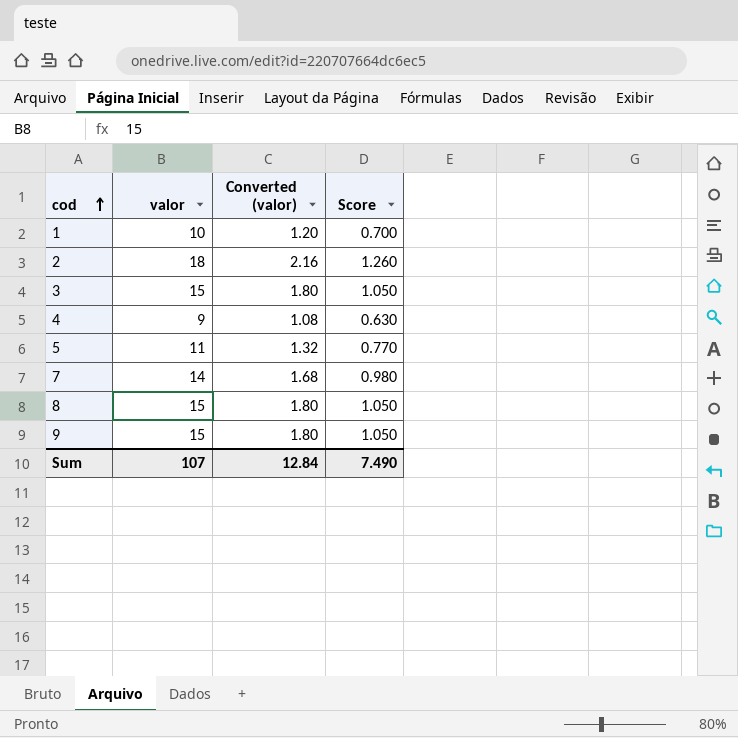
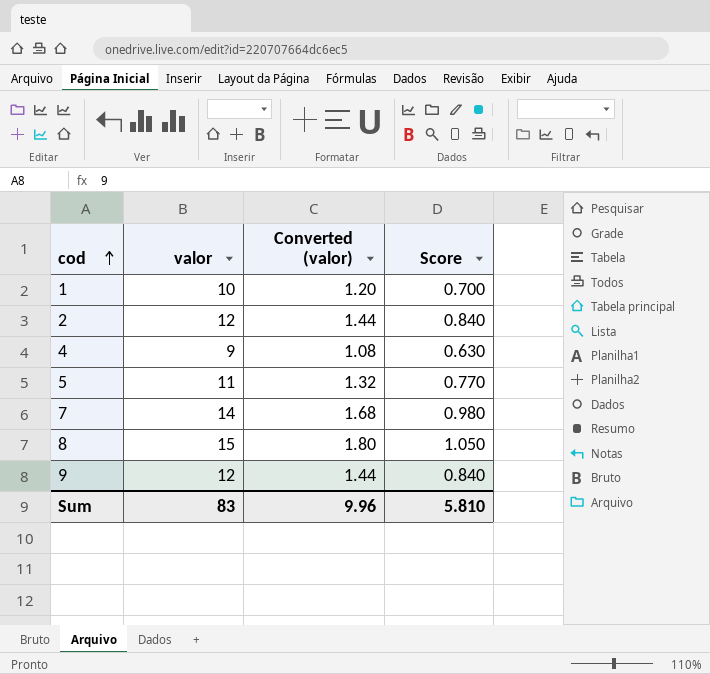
row 3: 15 | 1.80 | 1.050 -> none
2 | valor: 18 -> 12
2 | Converted (valor): 2.16 -> 1.44
2 | Score: 1.260 -> 0.840
9 | valor: 15 -> 12
9 | Converted (valor): 1.80 -> 1.44
9 | Score: 1.050 -> 0.840
Sum | valor: 107 -> 83
Sum | Converted (valor): 12.84 -> 9.96
Sum | Score: 7.490 -> 5.810

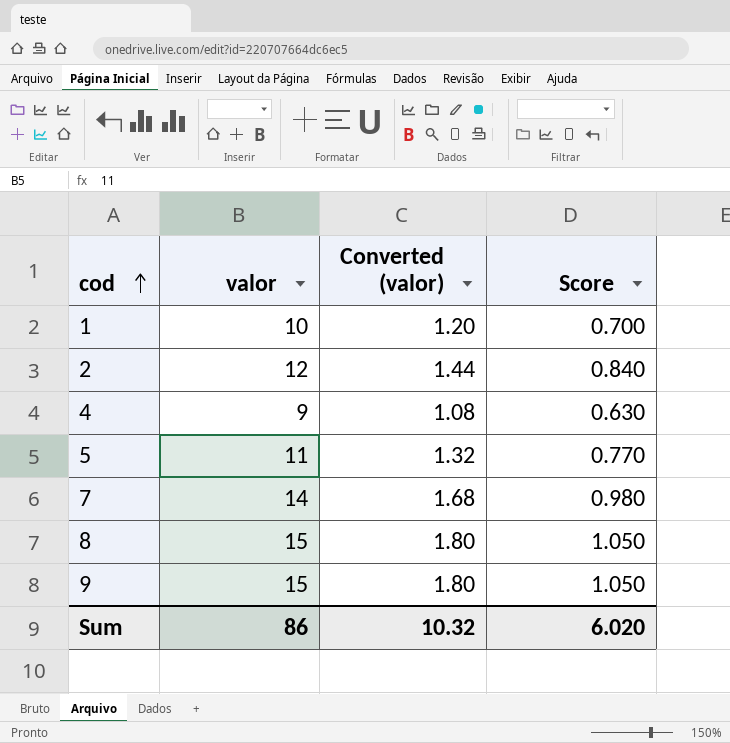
9 | valor: 12 -> 15
9 | Converted (valor): 1.44 -> 1.80
9 | Score: 0.840 -> 1.050
Sum | valor: 83 -> 86
Sum | Converted (valor): 9.96 -> 10.32
Sum | Score: 5.810 -> 6.020

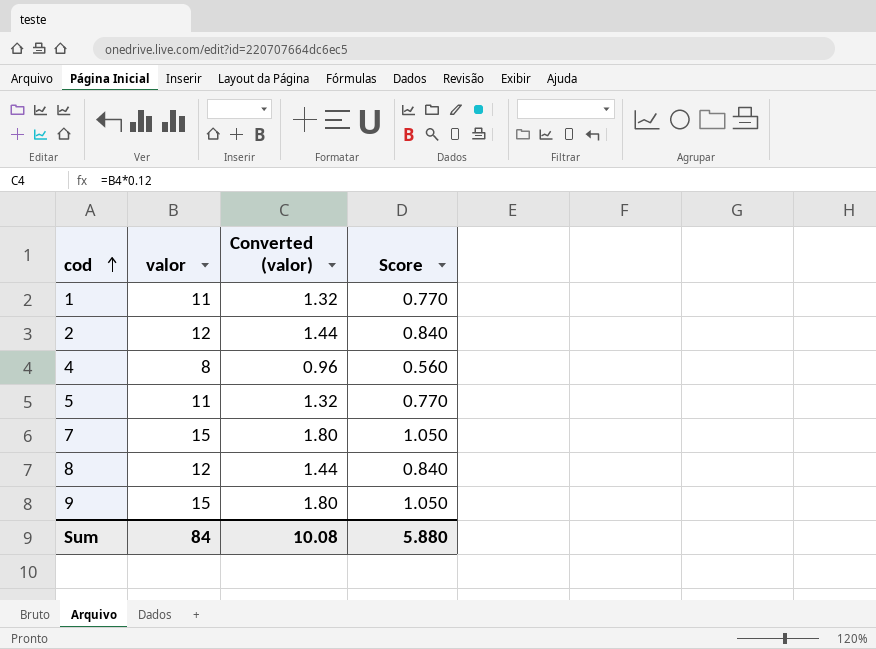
1 | valor: 10 -> 11
1 | Converted (valor): 1.20 -> 1.32
1 | Score: 0.700 -> 0.770
4 | valor: 9 -> 8
4 | Converted (valor): 1.08 -> 0.96
4 | Score: 0.630 -> 0.560
7 | valor: 14 -> 15
7 | Converted (valor): 1.68 -> 1.80
7 | Score: 0.980 -> 1.050
8 | valor: 15 -> 12
8 | Converted (valor): 1.80 -> 1.44
8 | Score: 1.050 -> 0.840
Sum | valor: 86 -> 84
Sum | Converted (valor): 10.32 -> 10.08
Sum | Score: 6.020 -> 5.880

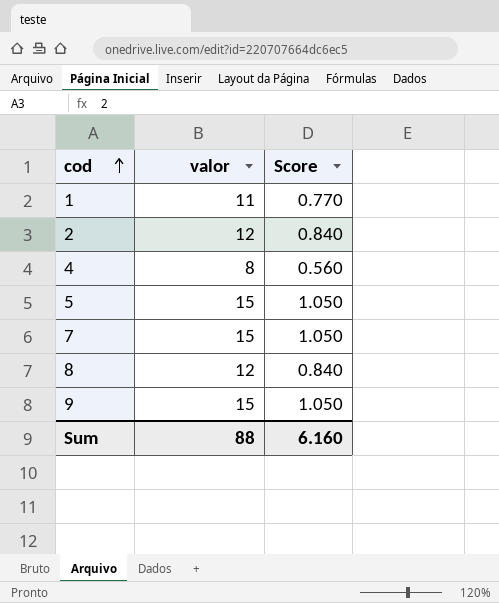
column Converted (valor) | formula: [valor] * 0.12 -> none
5 | valor: 11 -> 15
5 | Score: 0.770 -> 1.050
Sum | valor: 84 -> 88
Sum | Score: 5.880 -> 6.160

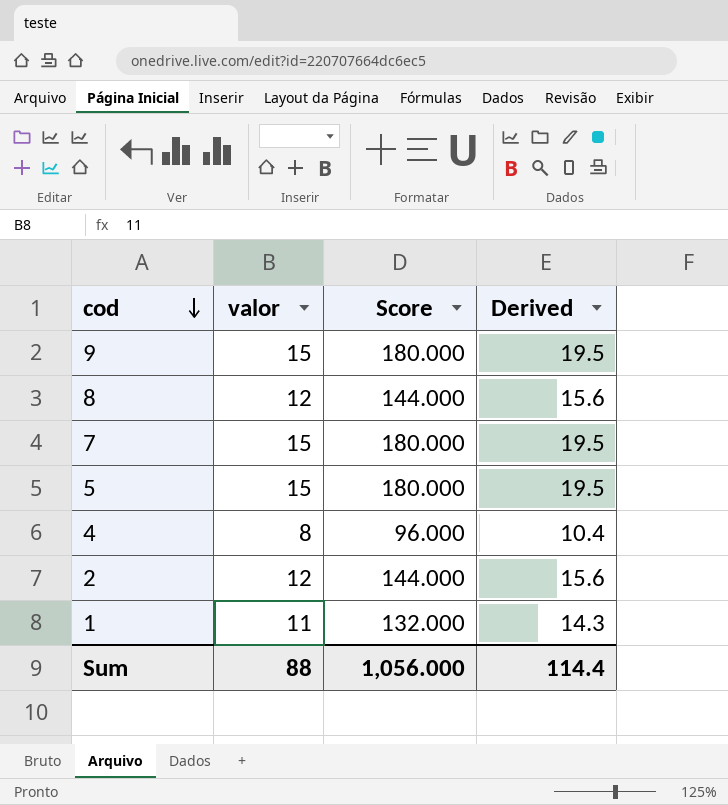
row order: cod ascending -> cod descending
column Score | formula: [valor] * 0.07 -> [valor] * 12
column Derived | formula: none -> [valor] * 1.3
Sum | Score: 6.160 -> 1,056.000

